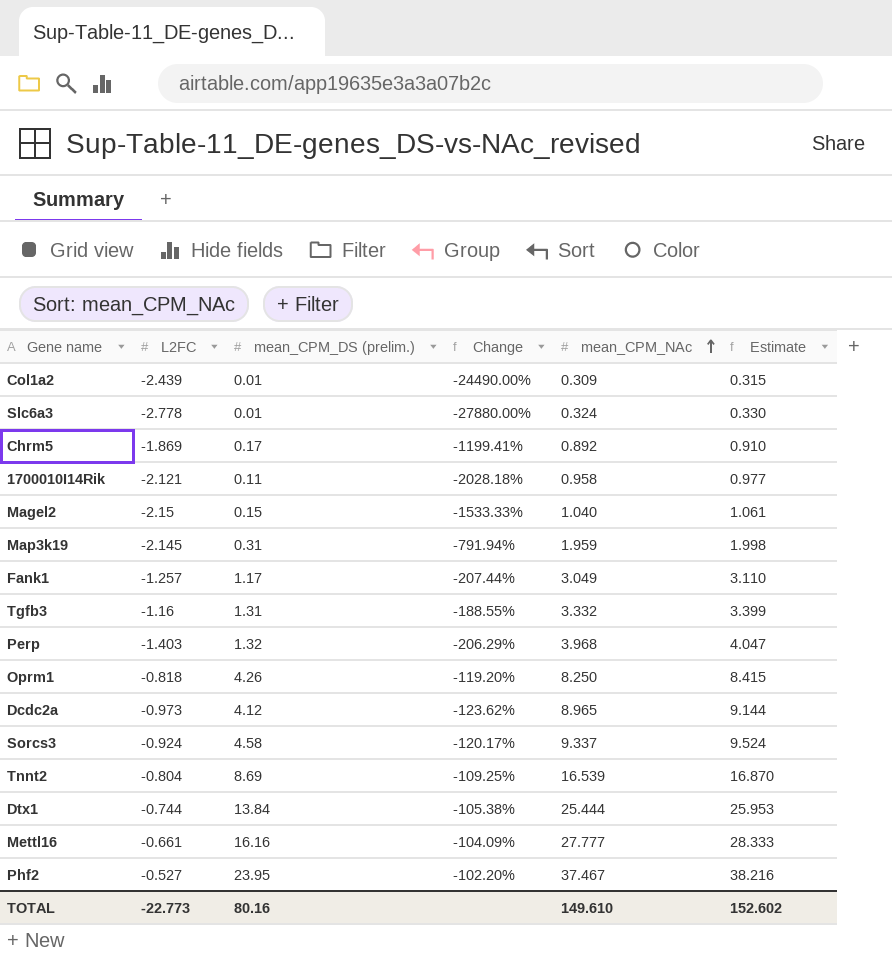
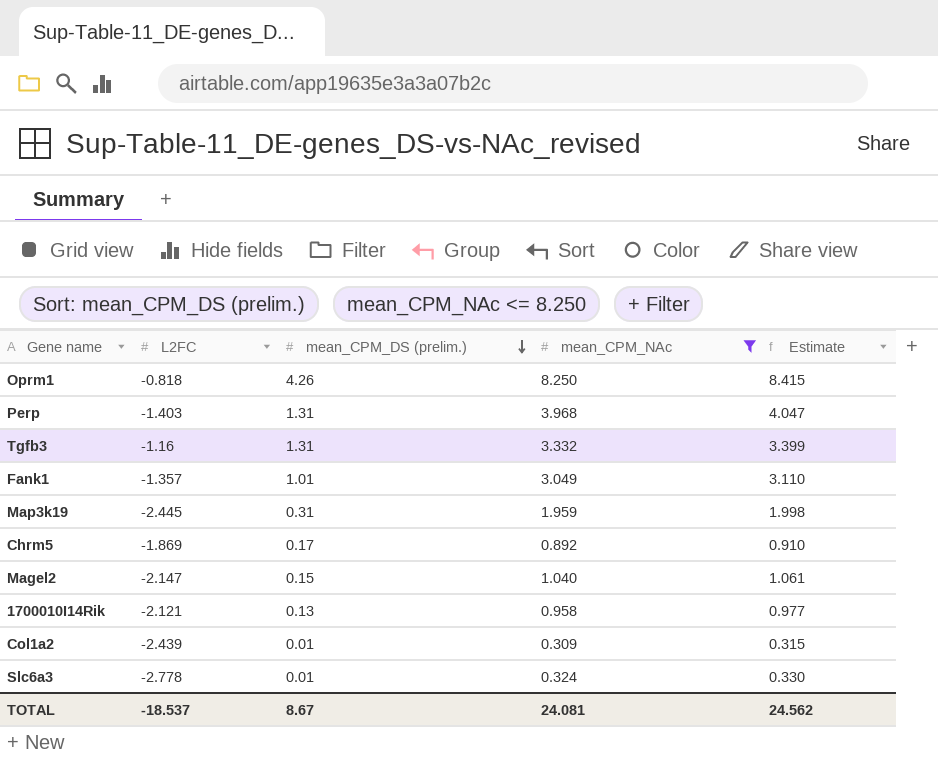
filter: none -> mean_CPM_NAc <= 8.250
row order: mean_CPM_NAc ascending -> mean_CPM_DS (prelim.) descending
column Change | formula: ([L2FC] - [mean_CPM_DS (prelim.)]) / [mean_CPM_DS (prelim.)] -> none
Perp | mean_CPM_DS (prelim.): 1.32 -> 1.31
Fank1 | L2FC: -1.257 -> -1.357
Fank1 | mean_CPM_DS (prelim.): 1.17 -> 1.01
Map3k19 | L2FC: -2.145 -> -2.445
Magel2 | L2FC: -2.15 -> -2.147
1700010I14Rik | mean_CPM_DS (prelim.): 0.11 -> 0.13
TOTAL | L2FC: -22.773 -> -18.537
TOTAL | mean_CPM_DS (prelim.): 80.16 -> 8.67
TOTAL | mean_CPM_NAc: 149.610 -> 24.081
TOTAL | Estimate: 152.602 -> 24.562

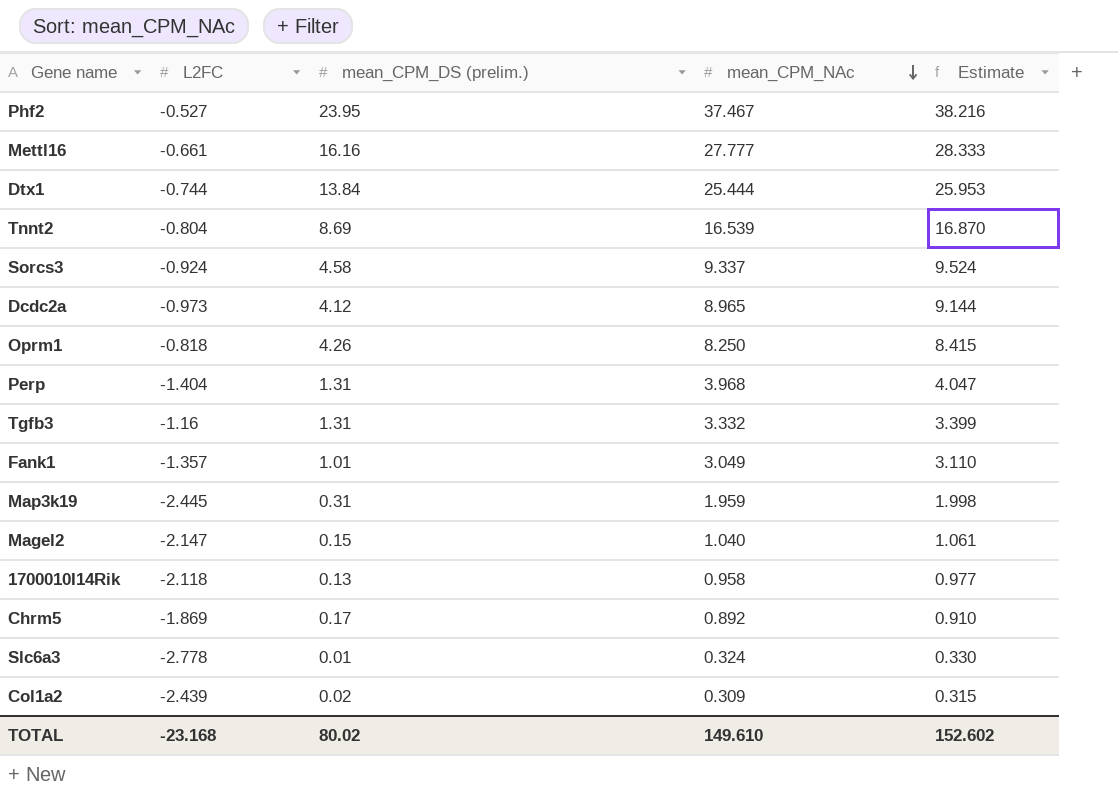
filter: mean_CPM_NAc <= 8.250 -> none
row order: mean_CPM_DS (prelim.) descending -> mean_CPM_NAc descending
Perp | L2FC: -1.403 -> -1.404
1700010I14Rik | L2FC: -2.121 -> -2.118
Col1a2 | mean_CPM_DS (prelim.): 0.01 -> 0.02
TOTAL | L2FC: -18.537 -> -23.168
TOTAL | mean_CPM_DS (prelim.): 8.67 -> 80.02
TOTAL | mean_CPM_NAc: 24.081 -> 149.610
TOTAL | Estimate: 24.562 -> 152.602

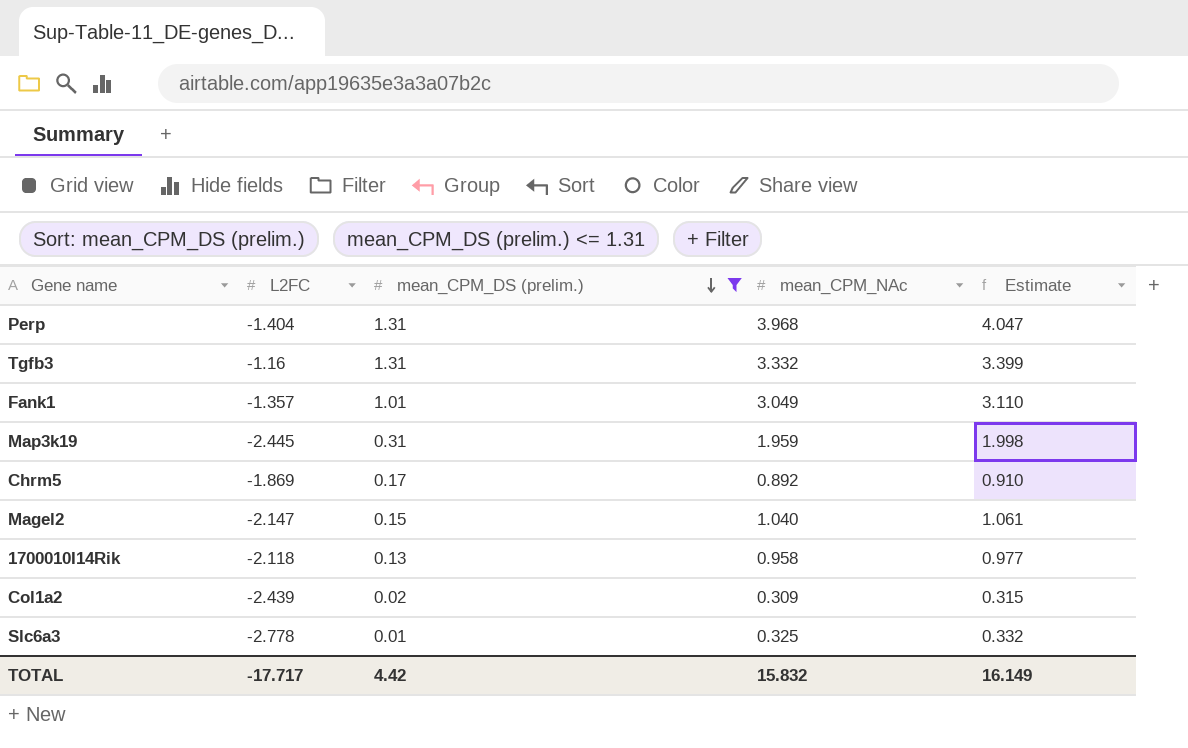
filter: none -> mean_CPM_DS (prelim.) <= 1.31
row order: mean_CPM_NAc descending -> mean_CPM_DS (prelim.) descending
Slc6a3 | mean_CPM_NAc: 0.324 -> 0.325
Slc6a3 | Estimate: 0.330 -> 0.332
TOTAL | L2FC: -23.168 -> -17.717
TOTAL | mean_CPM_DS (prelim.): 80.02 -> 4.42
TOTAL | mean_CPM_NAc: 149.610 -> 15.832
TOTAL | Estimate: 152.602 -> 16.149

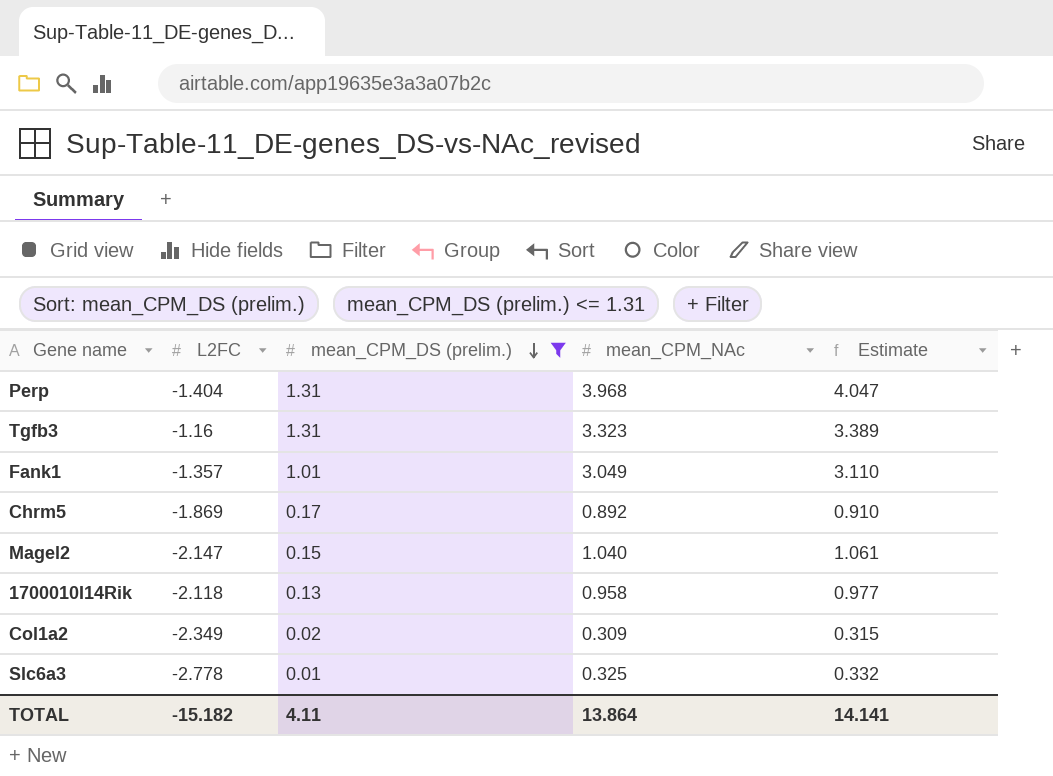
row Map3k19: -2.445 | 0.31 | 1.959 | 1.998 -> none
Tgfb3 | mean_CPM_NAc: 3.332 -> 3.323
Tgfb3 | Estimate: 3.399 -> 3.389
Col1a2 | L2FC: -2.439 -> -2.349
TOTAL | L2FC: -17.717 -> -15.182
TOTAL | mean_CPM_DS (prelim.): 4.42 -> 4.11
TOTAL | mean_CPM_NAc: 15.832 -> 13.864
TOTAL | Estimate: 16.149 -> 14.141

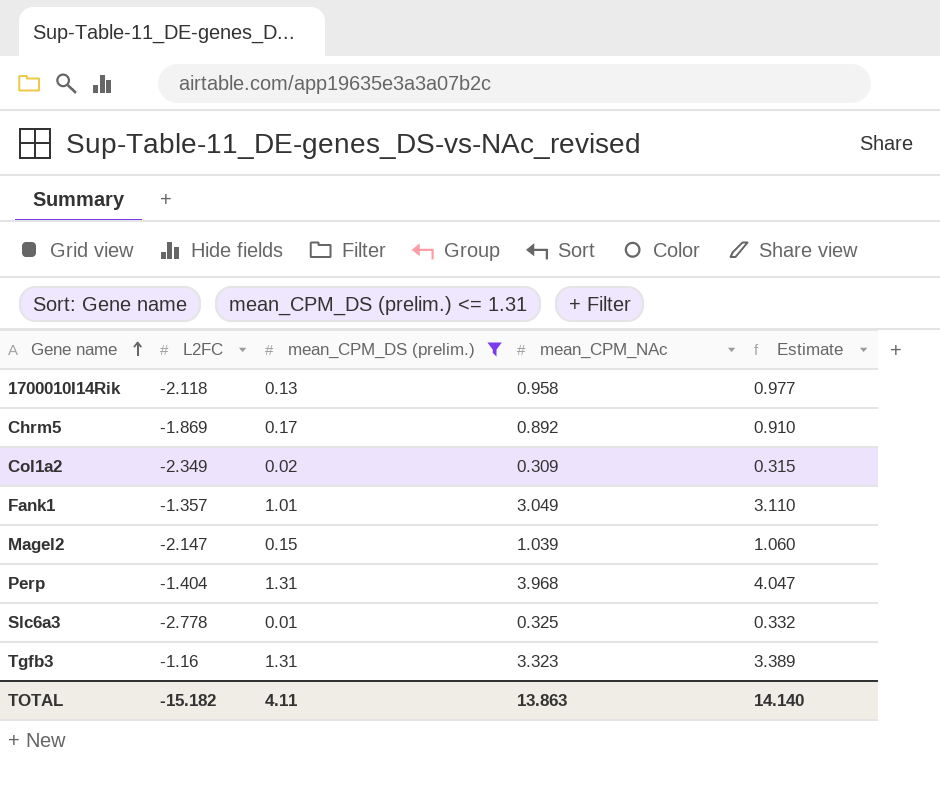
row order: mean_CPM_DS (prelim.) descending -> Gene name ascending
Magel2 | mean_CPM_NAc: 1.040 -> 1.039
Magel2 | Estimate: 1.061 -> 1.060
TOTAL | mean_CPM_NAc: 13.864 -> 13.863
TOTAL | Estimate: 14.141 -> 14.140

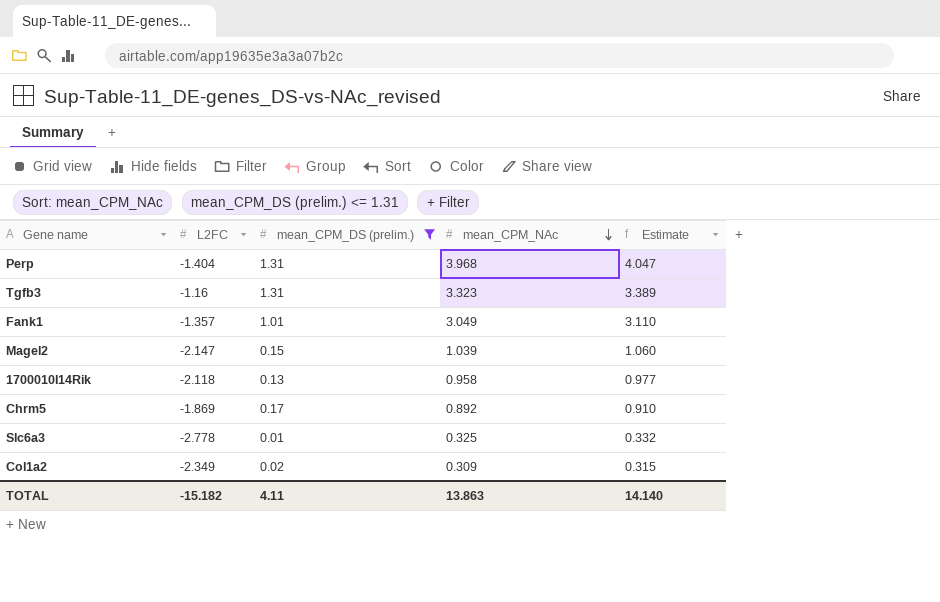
row order: Gene name ascending -> mean_CPM_NAc descending

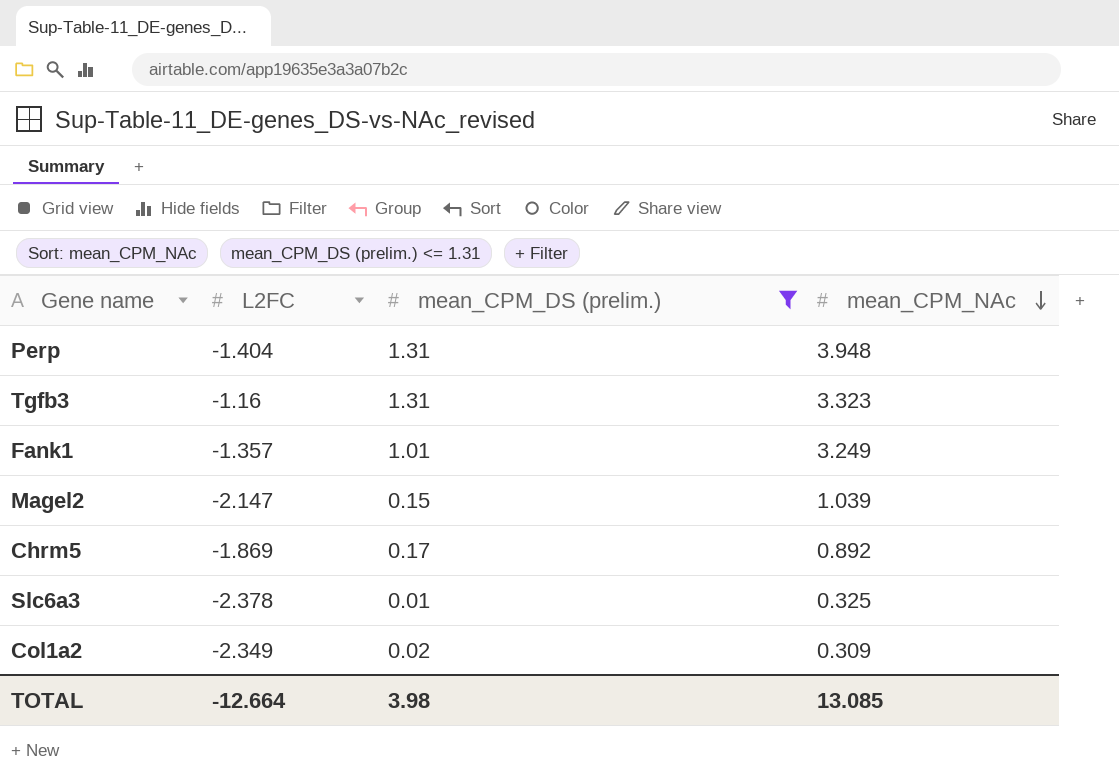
column Estimate | formula: [mean_CPM_NAc] * 1.02 -> none
row 1700010I14Rik: -2.118 | 0.13 | 0.958 | 0.977 -> none
Perp | mean_CPM_NAc: 3.968 -> 3.948
Fank1 | mean_CPM_NAc: 3.049 -> 3.249
Slc6a3 | L2FC: -2.778 -> -2.378
TOTAL | L2FC: -15.182 -> -12.664
TOTAL | mean_CPM_DS (prelim.): 4.11 -> 3.98
TOTAL | mean_CPM_NAc: 13.863 -> 13.085

